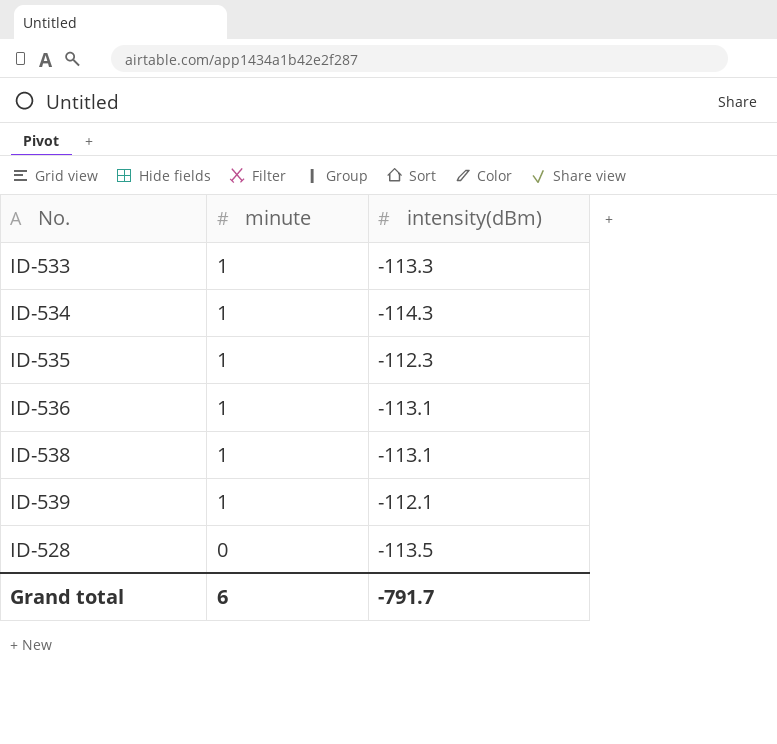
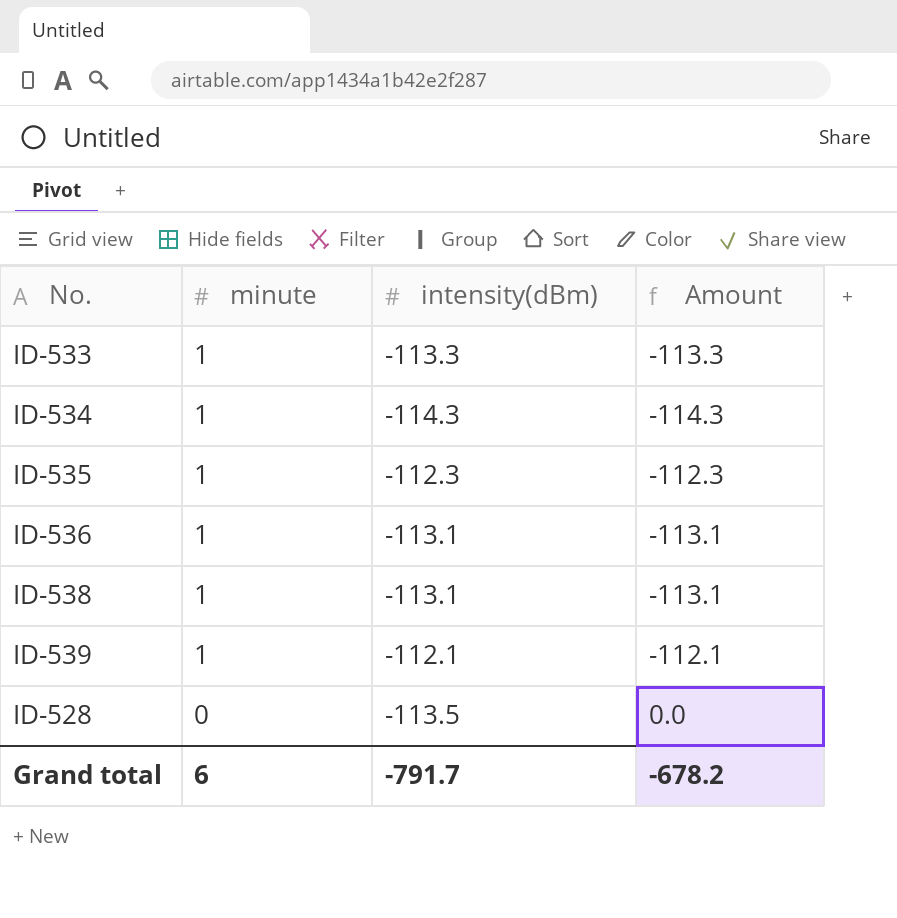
column Amount | formula: none -> [minute] * [intensity(dBm)]

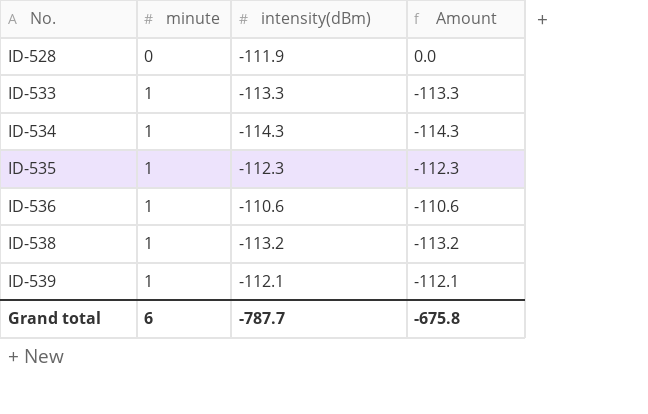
row order: minute descending -> No. ascending
ID-528 | intensity(dBm): -113.5 -> -111.9
ID-536 | intensity(dBm): -113.1 -> -110.6
ID-536 | Amount: -113.1 -> -110.6
ID-538 | intensity(dBm): -113.1 -> -113.2
ID-538 | Amount: -113.1 -> -113.2
Grand total | intensity(dBm): -791.7 -> -787.7
Grand total | Amount: -678.2 -> -675.8

